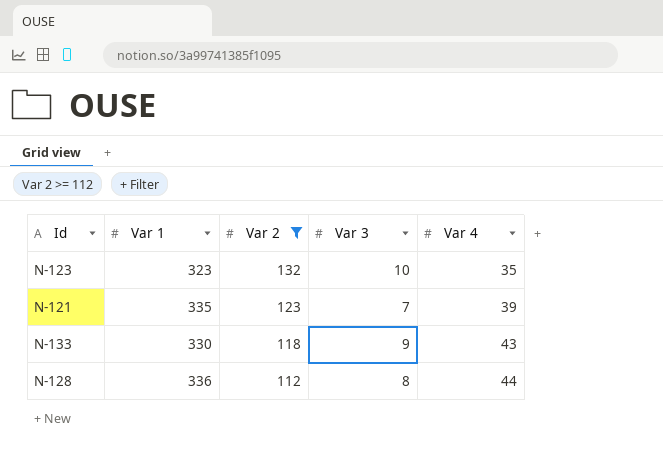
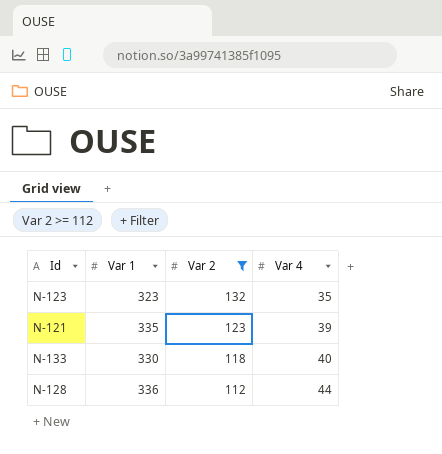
column Var 3 | position: 4 -> none
N-133 | Var 4: 43 -> 40

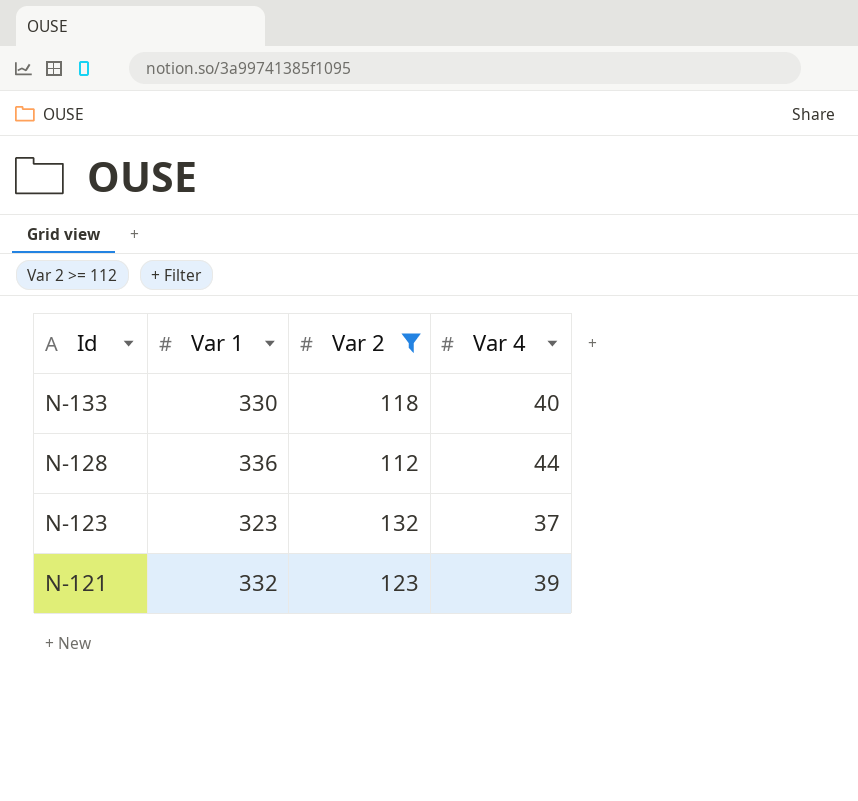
row order: Var 2 descending -> Id descending
N-123 | Var 4: 35 -> 37
N-121 | Var 1: 335 -> 332

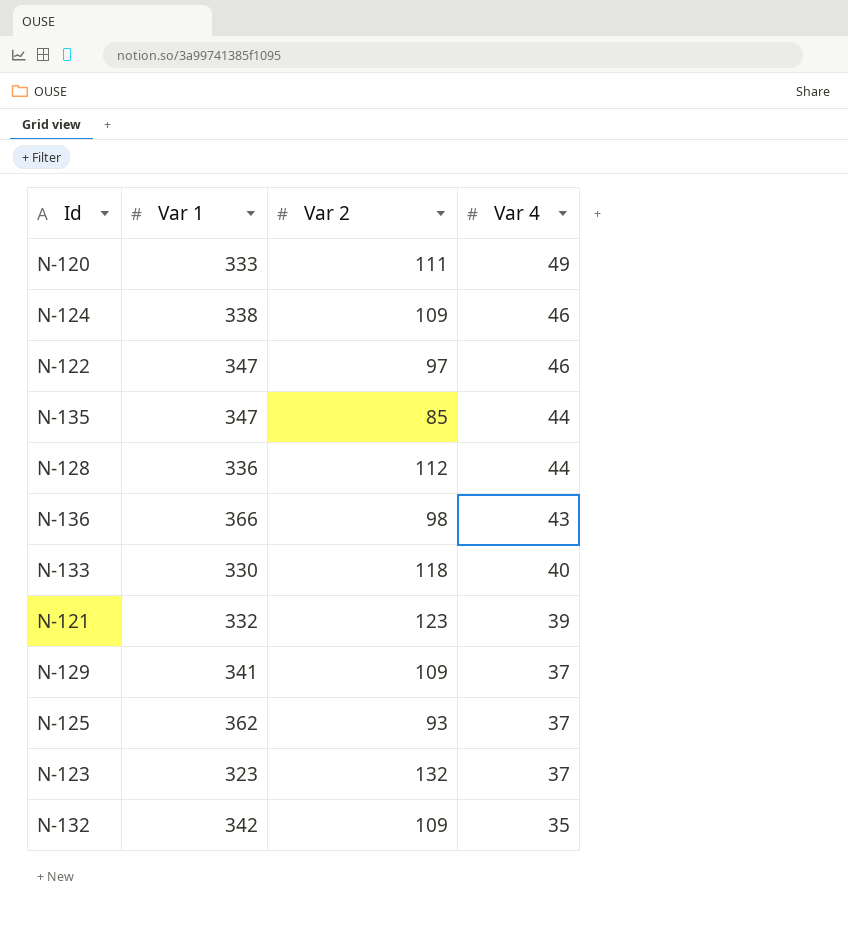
filter: Var 2 >= 112 -> none
row order: Id descending -> Var 4 descending

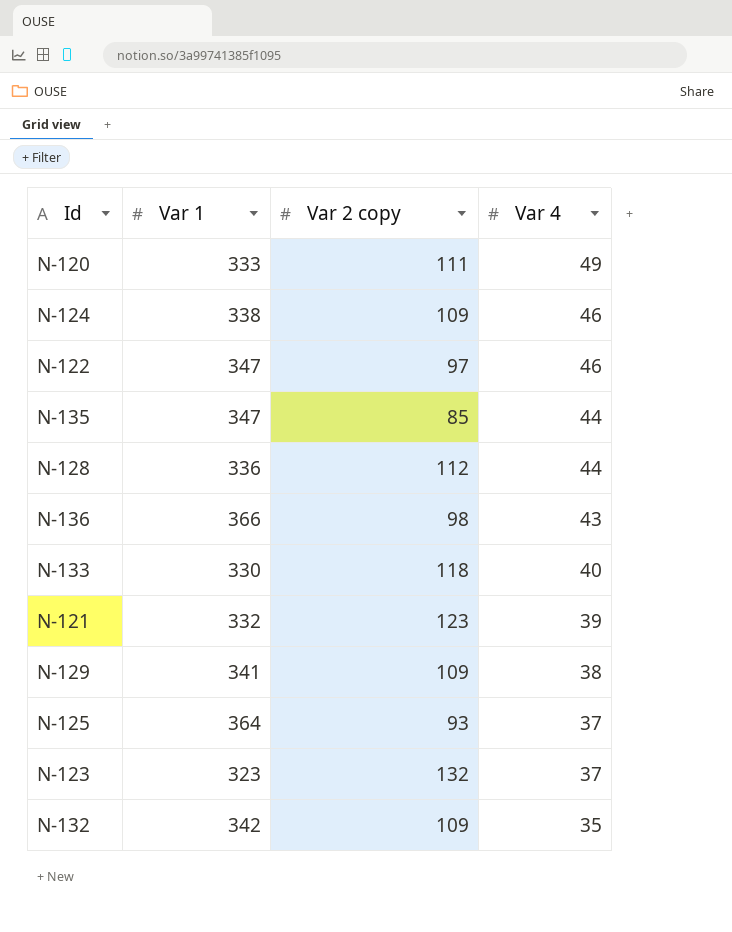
column name: Var 2 -> Var 2 copy
N-129 | Var 4: 37 -> 38
N-125 | Var 1: 362 -> 364

